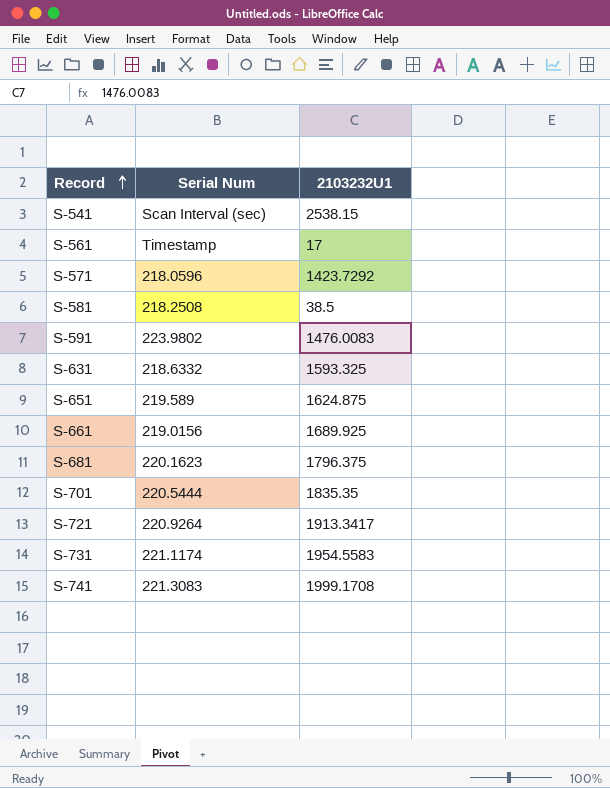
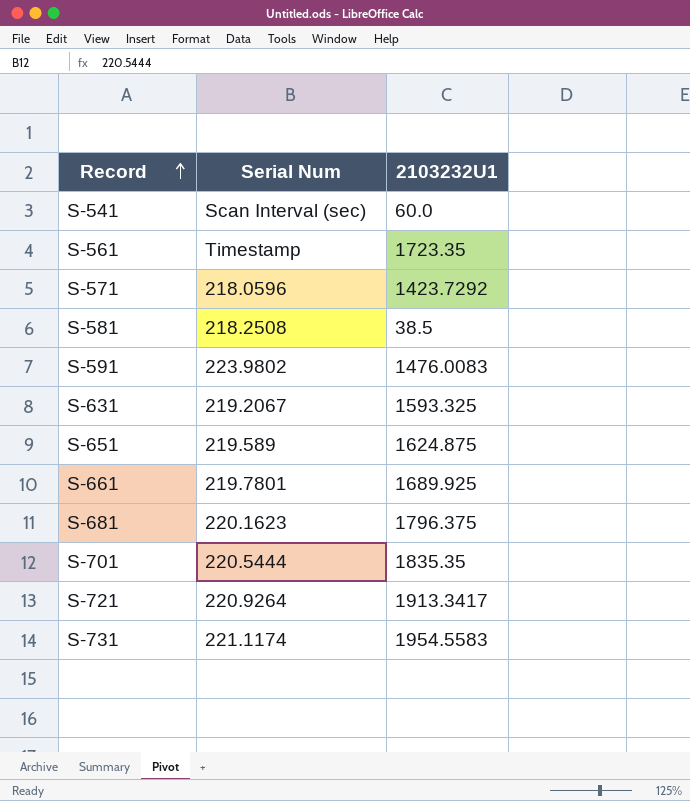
row S-741: 221.3083 | 1999.1708 -> none
S-541 | 2103232U1: 2538.15 -> 60.0
S-561 | 2103232U1: 17 -> 1723.35
S-631 | Serial Num: 218.6332 -> 219.2067
S-661 | Serial Num: 219.0156 -> 219.7801

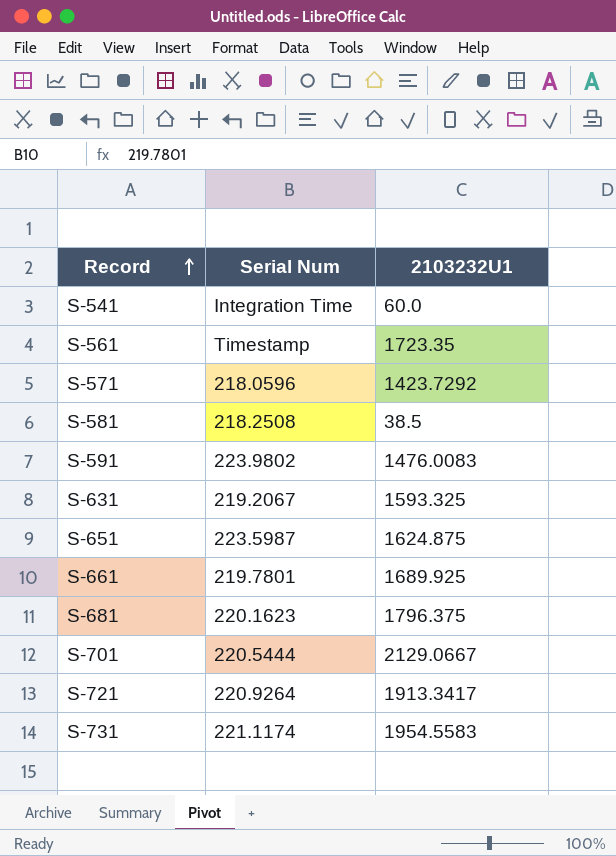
S-541 | Serial Num: Scan Interval (sec) -> Integration Time
S-651 | Serial Num: 219.589 -> 223.5987
S-701 | 2103232U1: 1835.35 -> 2129.0667

